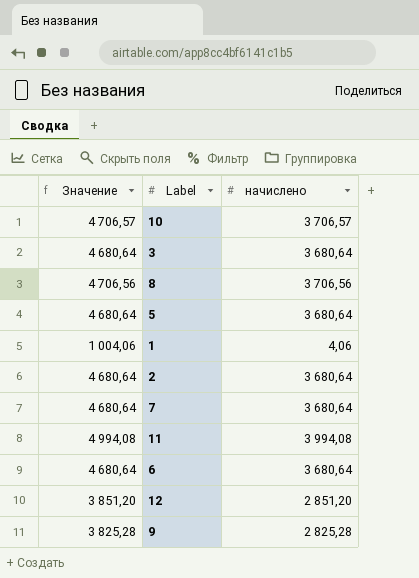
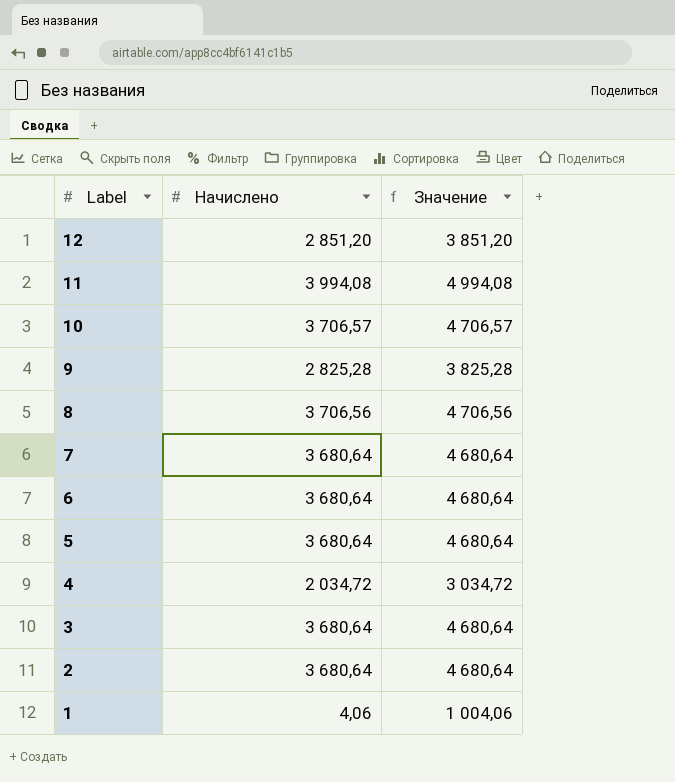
row order: none -> Label descending
column name: начислено -> Начислено
column Значение | position: 1 -> 3
row 4: none -> 2 034,72 | 3 034,72

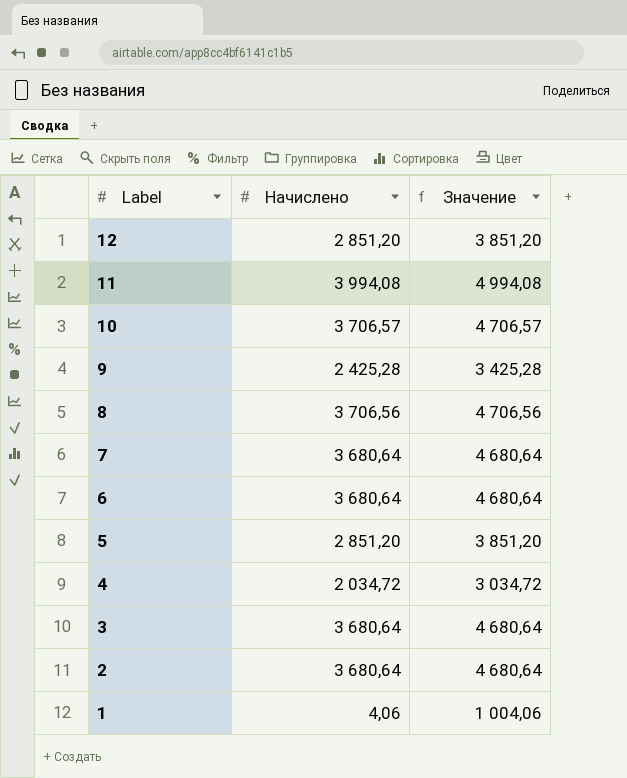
9 | Начислено: 2 825,28 -> 2 425,28
9 | Значение: 3 825,28 -> 3 425,28
5 | Начислено: 3 680,64 -> 2 851,20
5 | Значение: 4 680,64 -> 3 851,20

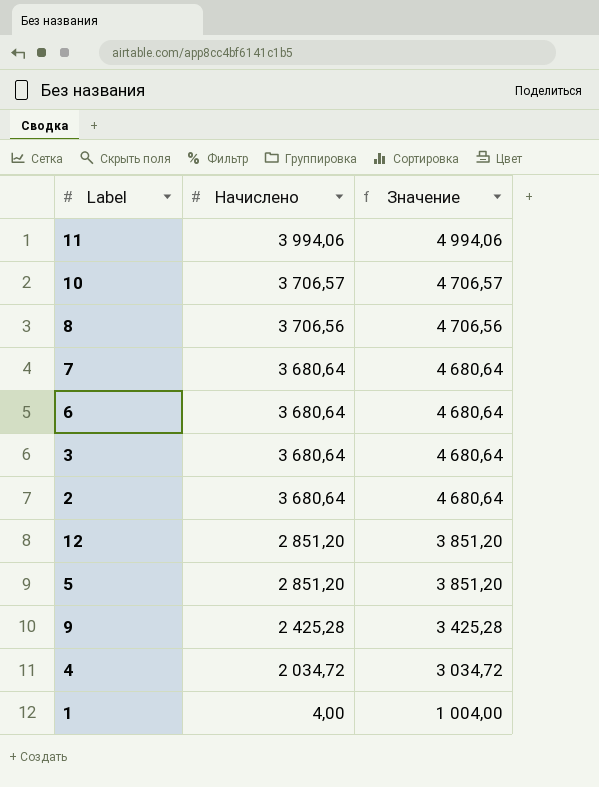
row order: Label descending -> Начислено descending
11 | Начислено: 3 994,08 -> 3 994,06
11 | Значение: 4 994,08 -> 4 994,06
1 | Начислено: 4,06 -> 4,00
1 | Значение: 1 004,06 -> 1 004,00

